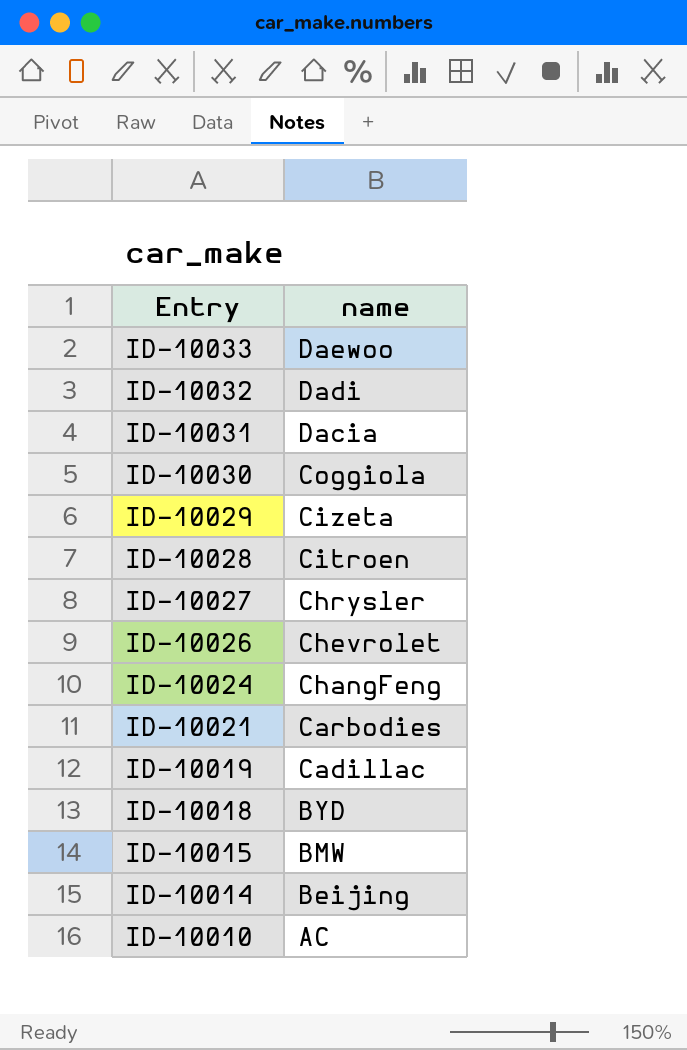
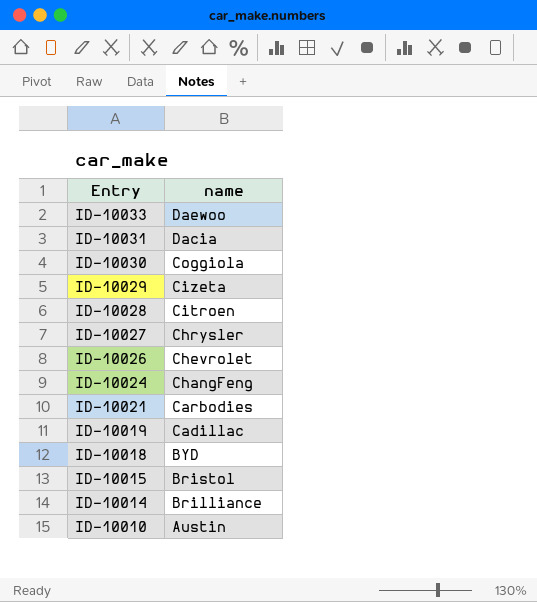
row ID-10032: Dadi -> none
ID-10015 | name: BMW -> Bristol
ID-10014 | name: Beijing -> Brilliance
ID-10010 | name: AC -> Austin

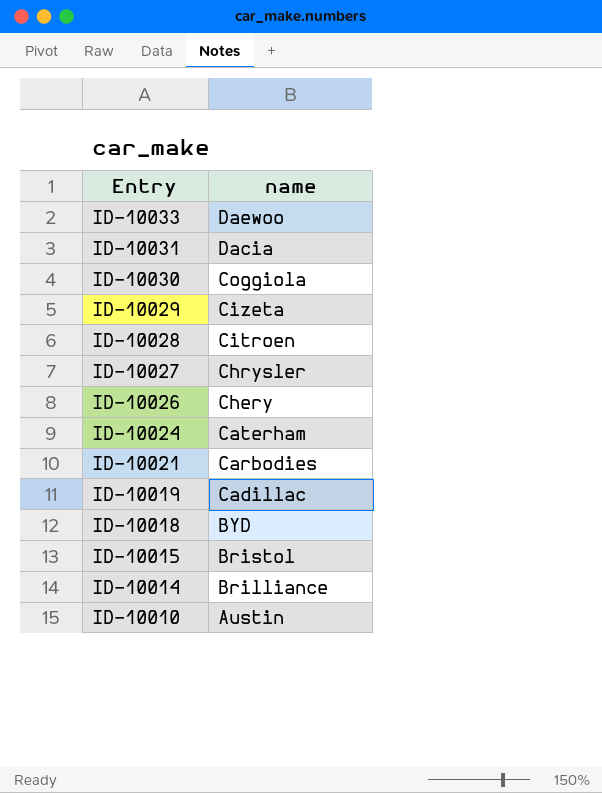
ID-10026 | name: Chevrolet -> Chery
ID-10024 | name: ChangFeng -> Caterham

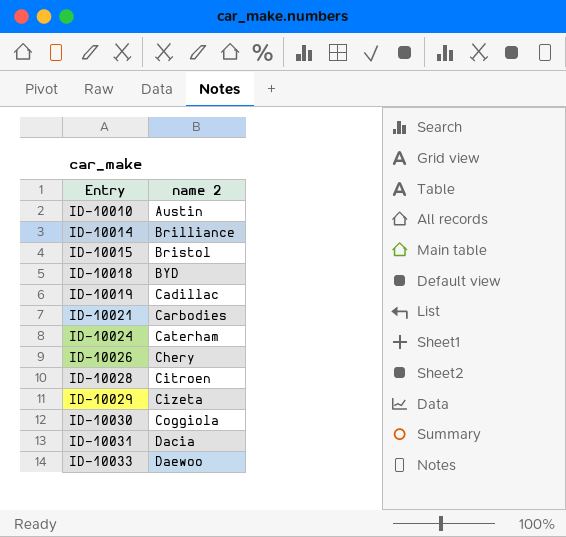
row order: Entry descending -> Entry ascending
column name: name -> name 2
row ID-10027: Chrysler -> none

